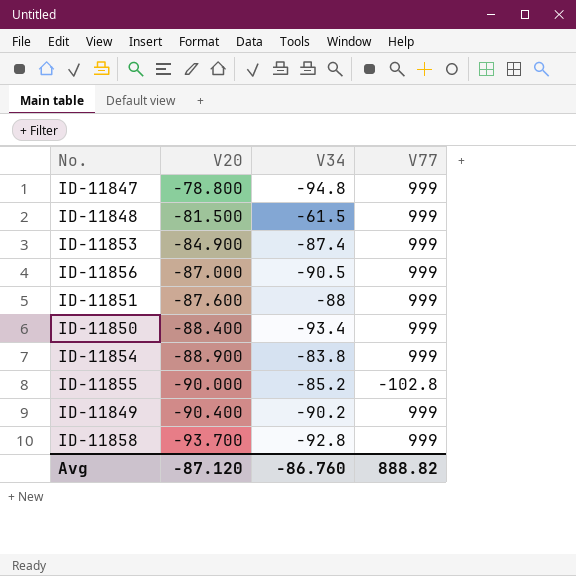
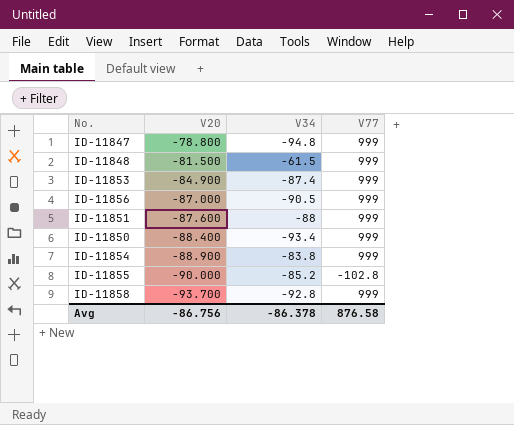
row ID-11849: -90.400 | -90.2 | 999 -> none
Avg | V20: -87.120 -> -86.756
Avg | V34: -86.760 -> -86.378
Avg | V77: 888.82 -> 876.58

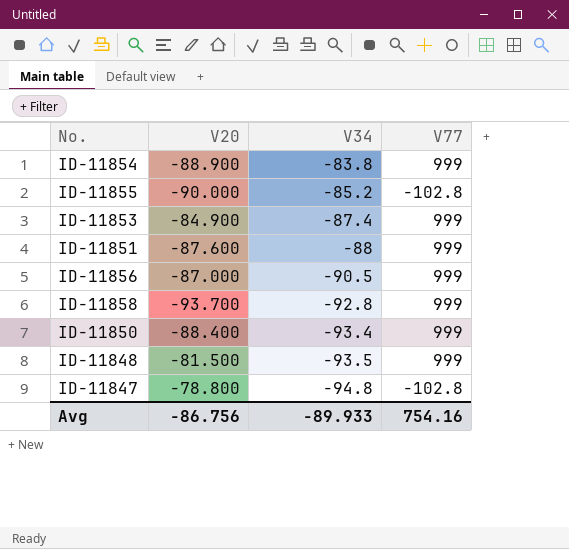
row order: V20 descending -> V34 descending
ID-11848 | V34: -61.5 -> -93.5
ID-11847 | V77: 999 -> -102.8
Avg | V34: -86.378 -> -89.933
Avg | V77: 876.58 -> 754.16

